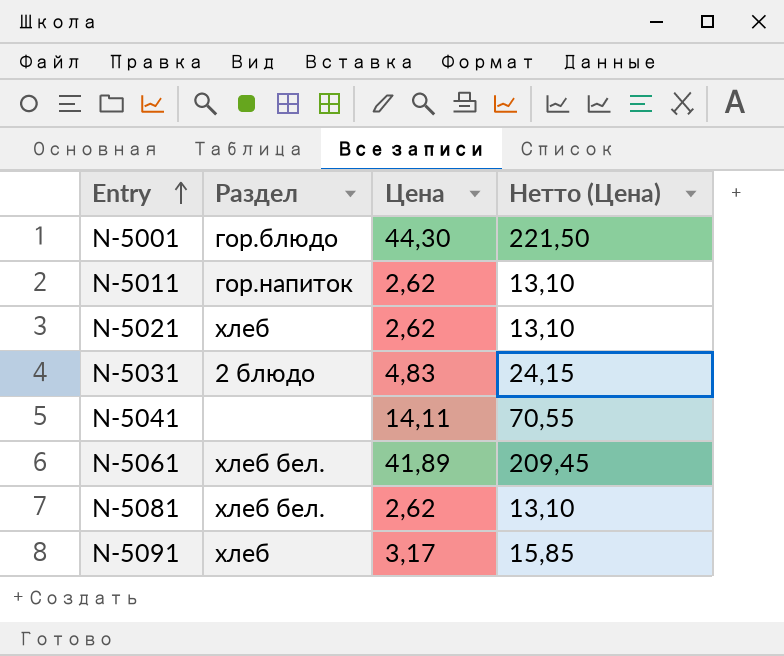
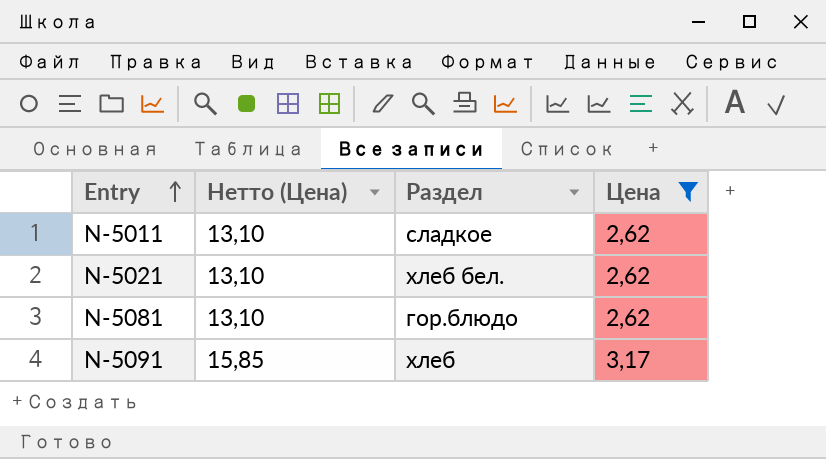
filter: none -> Цена <= 3,17
column Нетто (Цена) | position: 4 -> 2
N-5011 | Раздел: гор.напиток -> сладкое
N-5021 | Раздел: хлеб -> хлеб бел.
N-5081 | Раздел: хлеб бел. -> гор.блюдо

